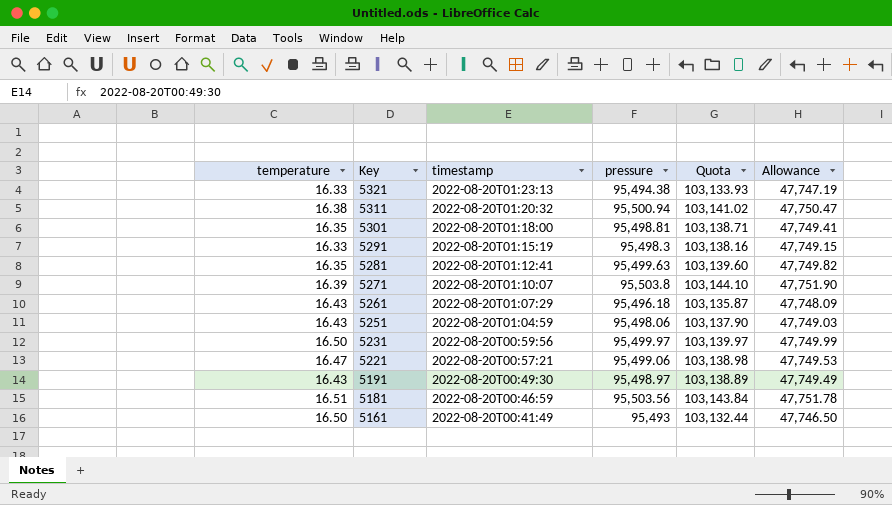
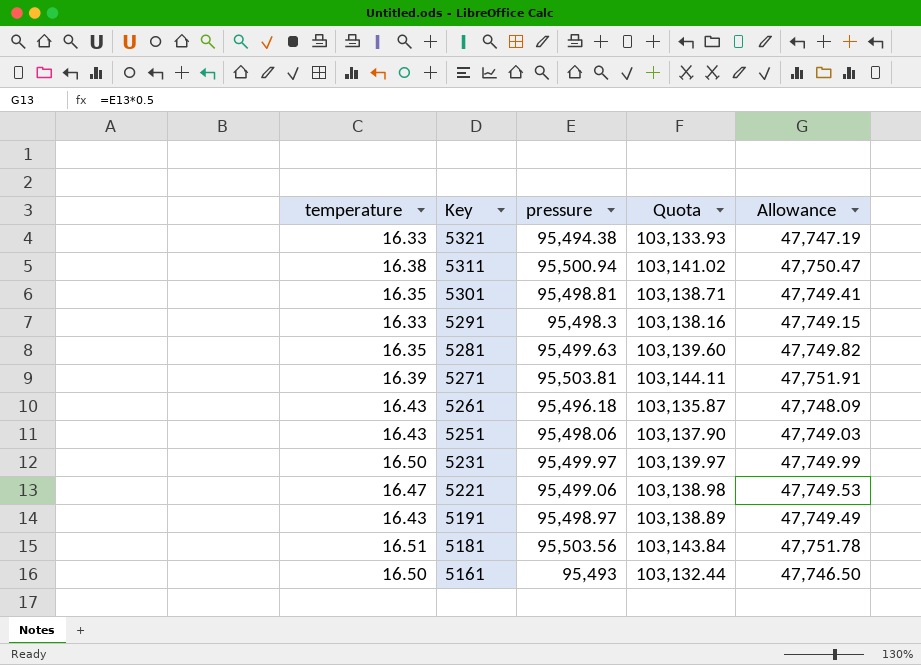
column timestamp | position: 3 -> none
5271 | pressure: 95,503.8 -> 95,503.81
5271 | Quota: 103,144.10 -> 103,144.11
5271 | Allowance: 47,751.90 -> 47,751.91

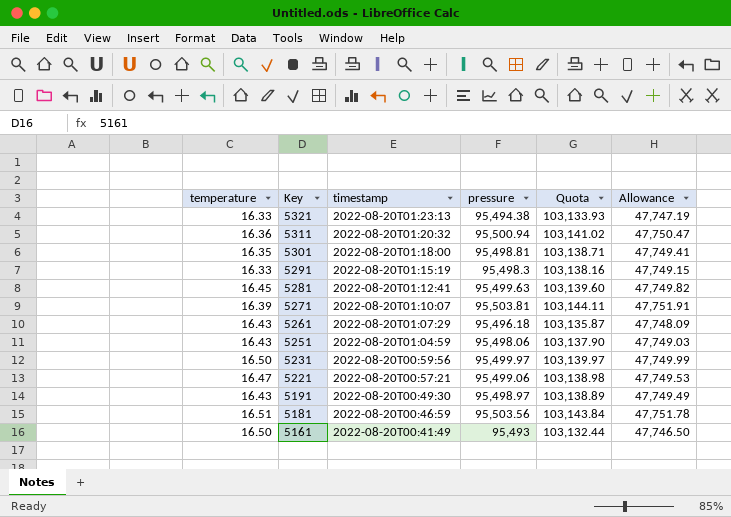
column timestamp | position: none -> 3
5311 | temperature: 16.38 -> 16.36
5281 | temperature: 16.35 -> 16.45

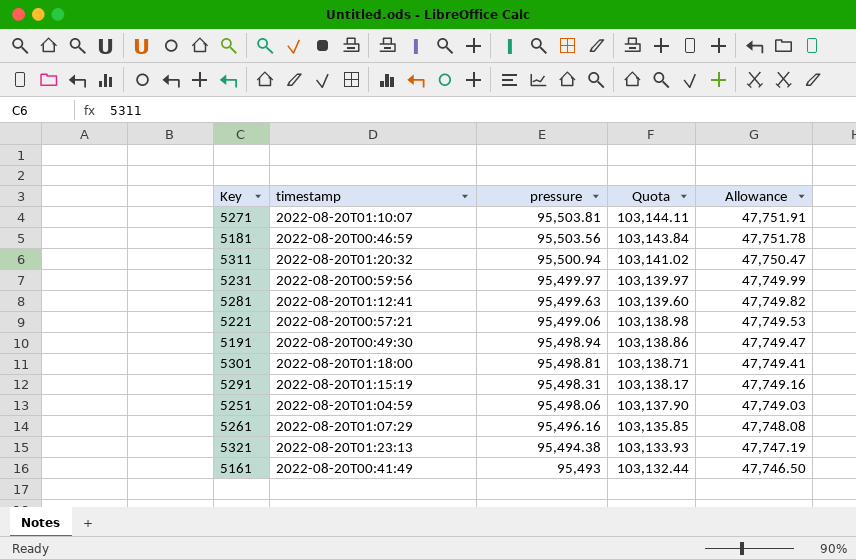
row order: Key descending -> pressure descending
column temperature | position: 1 -> none
5191 | pressure: 95,498.97 -> 95,498.94
5191 | Quota: 103,138.89 -> 103,138.86
5191 | Allowance: 47,749.49 -> 47,749.47
5291 | pressure: 95,498.3 -> 95,498.31
5291 | Quota: 103,138.16 -> 103,138.17
5291 | Allowance: 47,749.15 -> 47,749.16
5261 | pressure: 95,496.18 -> 95,496.16
5261 | Quota: 103,135.87 -> 103,135.85
5261 | Allowance: 47,748.09 -> 47,748.08

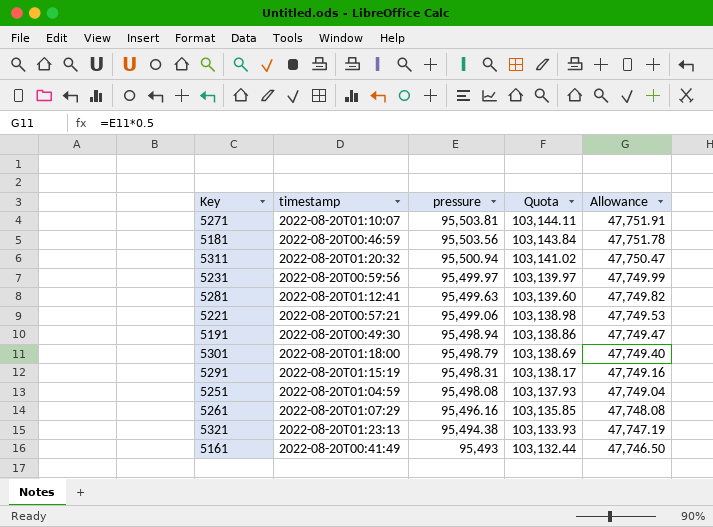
5301 | pressure: 95,498.81 -> 95,498.79
5301 | Quota: 103,138.71 -> 103,138.69
5301 | Allowance: 47,749.41 -> 47,749.40
5251 | pressure: 95,498.06 -> 95,498.08
5251 | Quota: 103,137.90 -> 103,137.93
5251 | Allowance: 47,749.03 -> 47,749.04

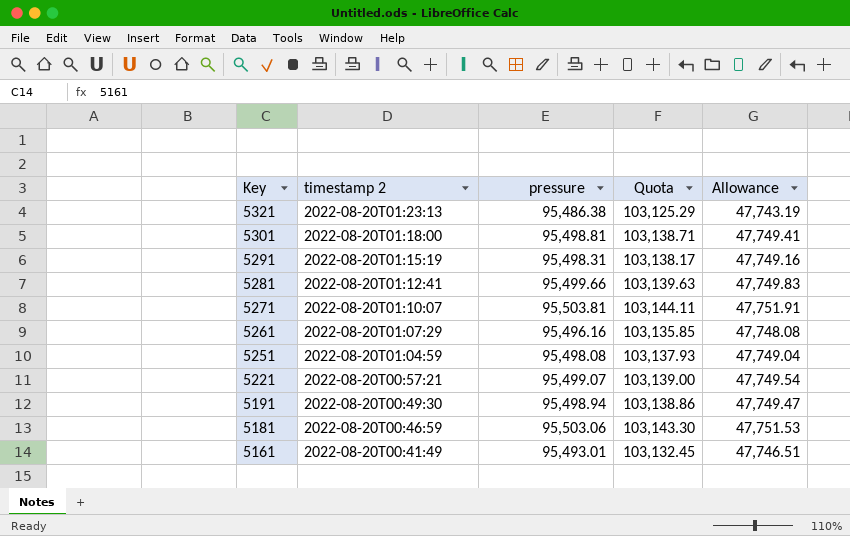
row order: pressure descending -> Key descending
column name: timestamp -> timestamp 2
row 5311: 2022-08-20T01:20:32 | 95,500.94 | 103,141.02 | 47,750.47 -> none
row 5231: 2022-08-20T00:59:56 | 95,499.97 | 103,139.97 | 47,749.99 -> none
5321 | pressure: 95,494.38 -> 95,486.38
5321 | Quota: 103,133.93 -> 103,125.29
5321 | Allowance: 47,747.19 -> 47,743.19
5301 | pressure: 95,498.79 -> 95,498.81
5301 | Quota: 103,138.69 -> 103,138.71
5301 | Allowance: 47,749.40 -> 47,749.41
5281 | pressure: 95,499.63 -> 95,499.66
5281 | Quota: 103,139.60 -> 103,139.63
5281 | Allowance: 47,749.82 -> 47,749.83
5221 | pressure: 95,499.06 -> 95,499.07
5221 | Quota: 103,138.98 -> 103,139.00
5221 | Allowance: 47,749.53 -> 47,749.54
5181 | pressure: 95,503.56 -> 95,503.06
5181 | Quota: 103,143.84 -> 103,143.30
5181 | Allowance: 47,751.78 -> 47,751.53
5161 | pressure: 95,493 -> 95,493.01
5161 | Quota: 103,132.44 -> 103,132.45
5161 | Allowance: 47,746.50 -> 47,746.51

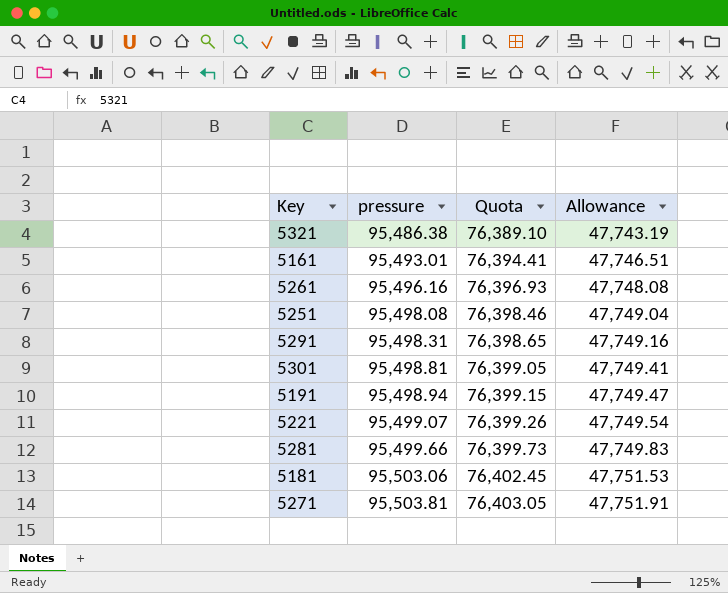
row order: Key descending -> pressure ascending
column timestamp 2 | position: 2 -> none
column Quota | formula: [pressure] * 1.08 -> [pressure] * 0.8

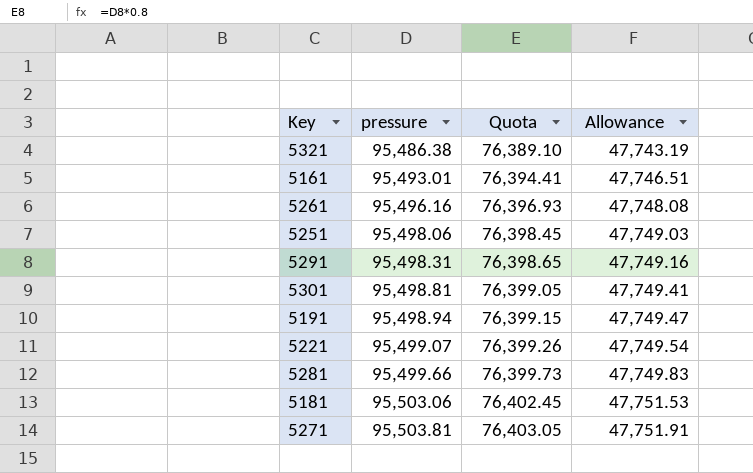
5251 | pressure: 95,498.08 -> 95,498.06
5251 | Quota: 76,398.46 -> 76,398.45
5251 | Allowance: 47,749.04 -> 47,749.03

